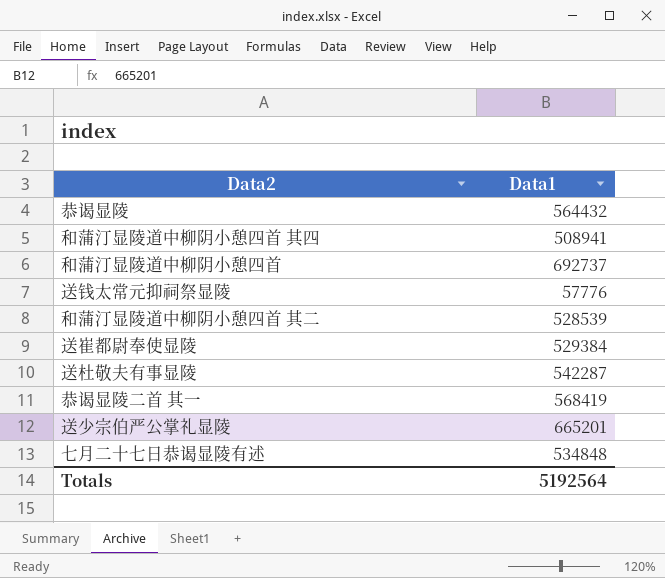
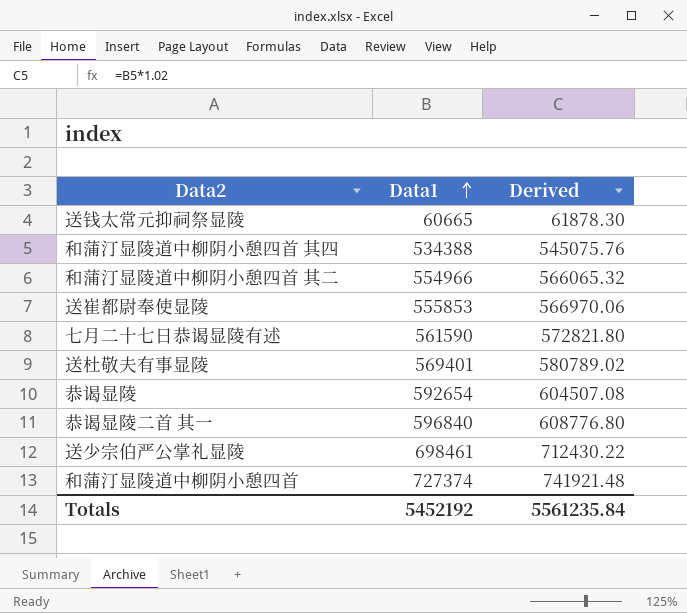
row order: none -> Data1 ascending
column Derived | formula: none -> [Data1] * 1.02
送钱太常元抑祠祭显陵 | Data1: 57776 -> 60665
和蒲汀显陵道中柳阴小憩四首 其四 | Data1: 508941 -> 534388
和蒲汀显陵道中柳阴小憩四首 其二 | Data1: 528539 -> 554966
送崔都尉奉使显陵 | Data1: 529384 -> 555853
七月二十七日恭谒显陵有述 | Data1: 534848 -> 561590
送杜敬夫有事显陵 | Data1: 542287 -> 569401
恭谒显陵 | Data1: 564432 -> 592654
恭谒显陵二首 其一 | Data1: 568419 -> 596840
送少宗伯严公掌礼显陵 | Data1: 665201 -> 698461
和蒲汀显陵道中柳阴小憩四首 | Data1: 692737 -> 727374
Totals | Data1: 5192564 -> 5452192

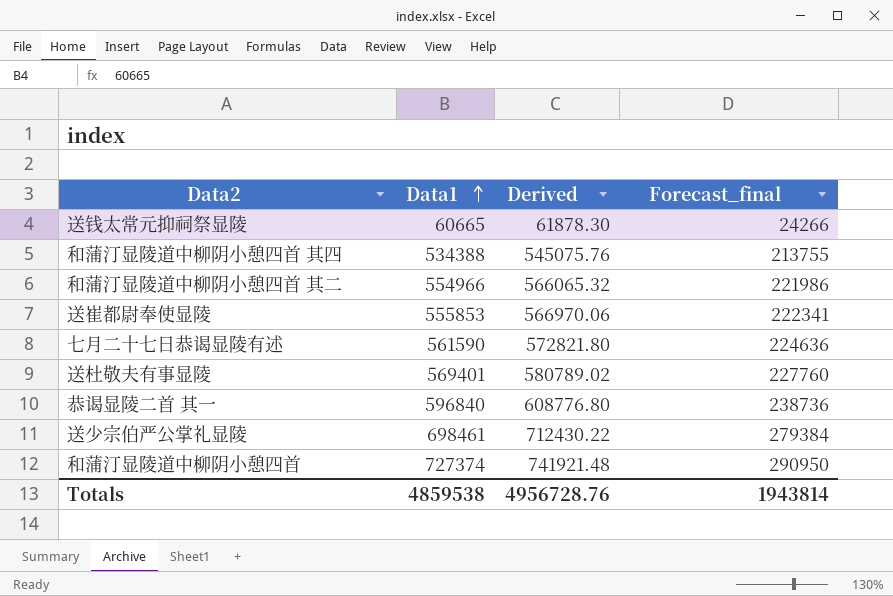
column Forecast_final | formula: none -> [Data1] * 0.4
row 恭谒显陵: 592654 | 604507.08 -> none
Totals | Data1: 5452192 -> 4859538
Totals | Derived: 5561235.84 -> 4956728.76

